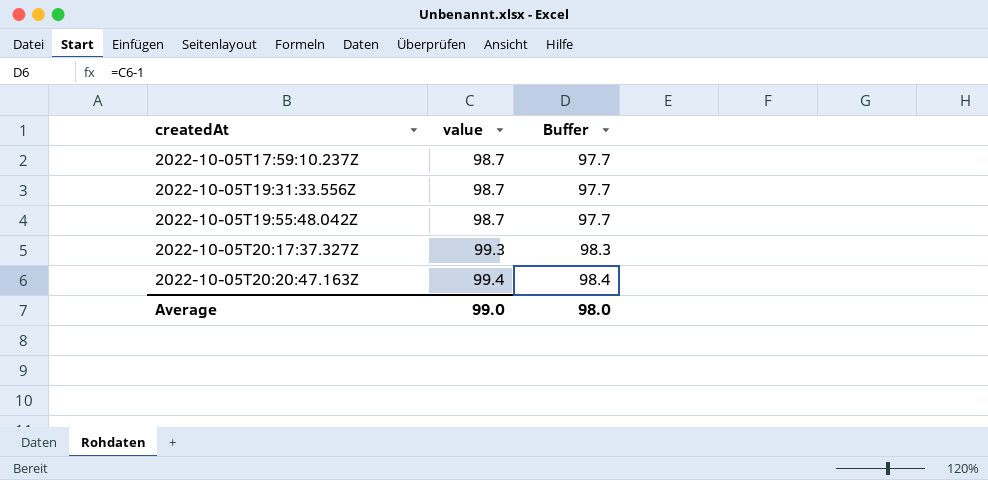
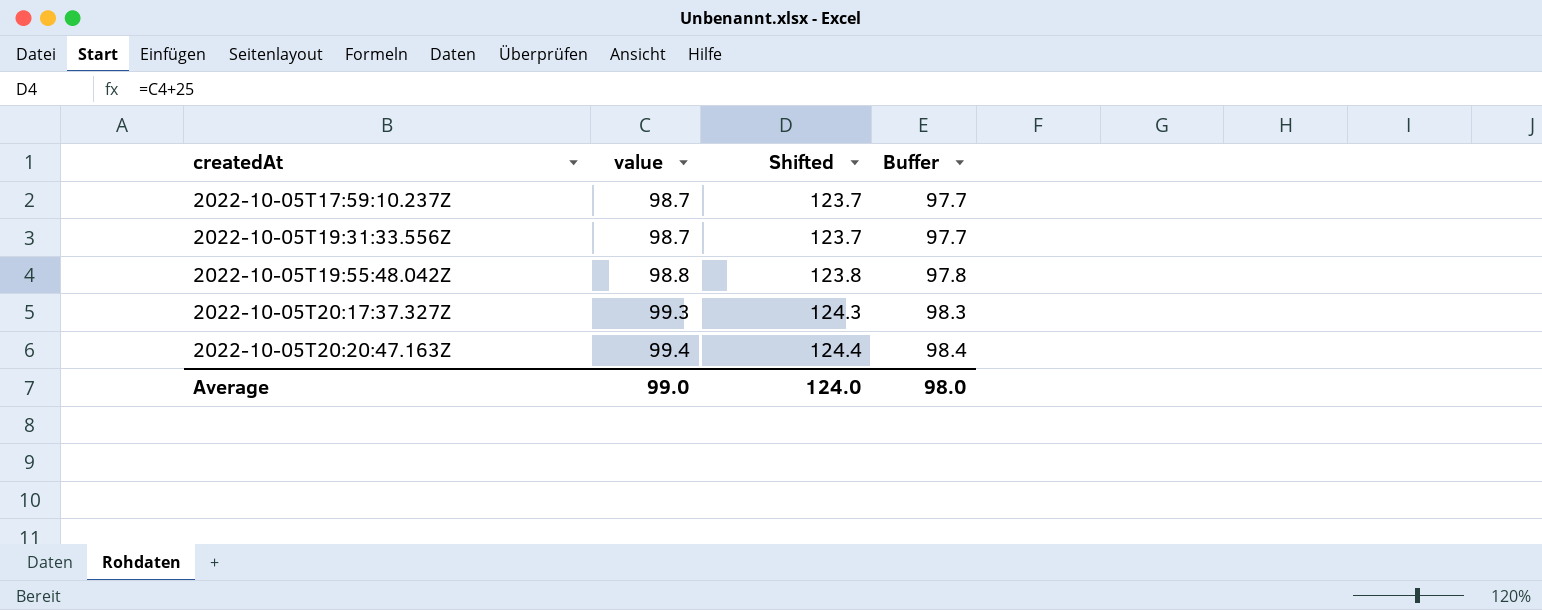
column Shifted | formula: none -> [value] + 25
2022-10-05T19:55:48.042Z | value: 98.7 -> 98.8
2022-10-05T19:55:48.042Z | Buffer: 97.7 -> 97.8

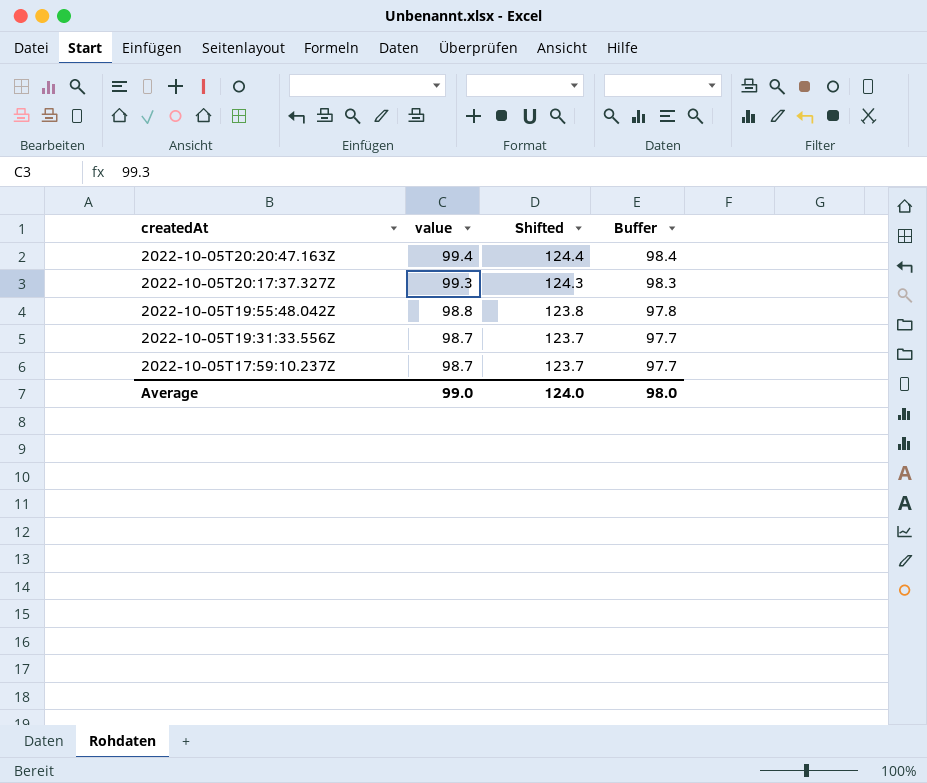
row order: createdAt ascending -> createdAt descending

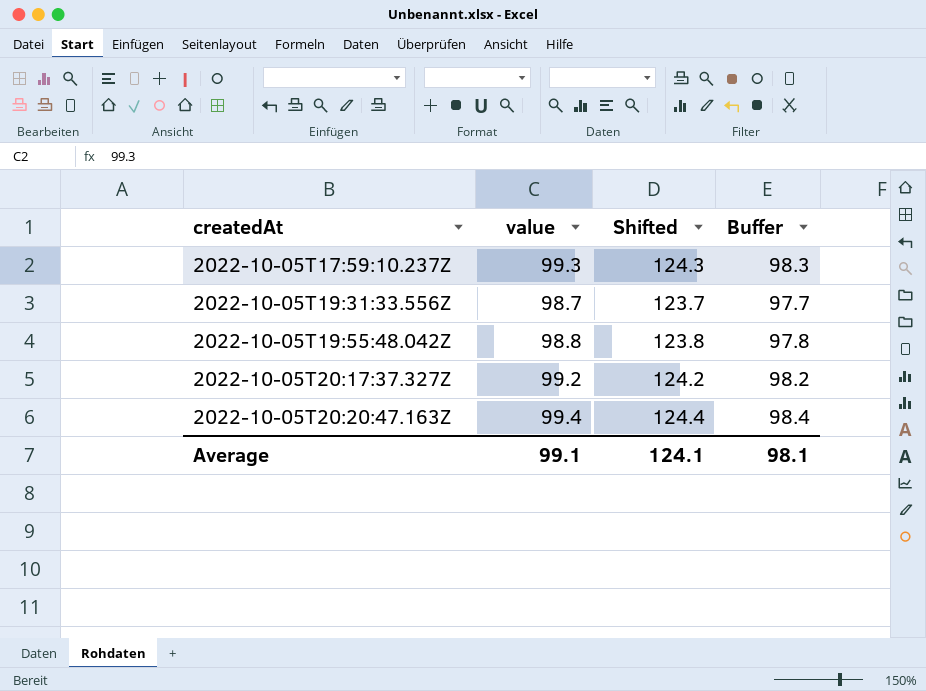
row order: createdAt descending -> createdAt ascending
2022-10-05T17:59:10.237Z | value: 98.7 -> 99.3
2022-10-05T17:59:10.237Z | Shifted: 123.7 -> 124.3
2022-10-05T17:59:10.237Z | Buffer: 97.7 -> 98.3
2022-10-05T20:17:37.327Z | value: 99.3 -> 99.2
2022-10-05T20:17:37.327Z | Shifted: 124.3 -> 124.2
2022-10-05T20:17:37.327Z | Buffer: 98.3 -> 98.2
Average | value: 99.0 -> 99.1
Average | Shifted: 124.0 -> 124.1
Average | Buffer: 98.0 -> 98.1

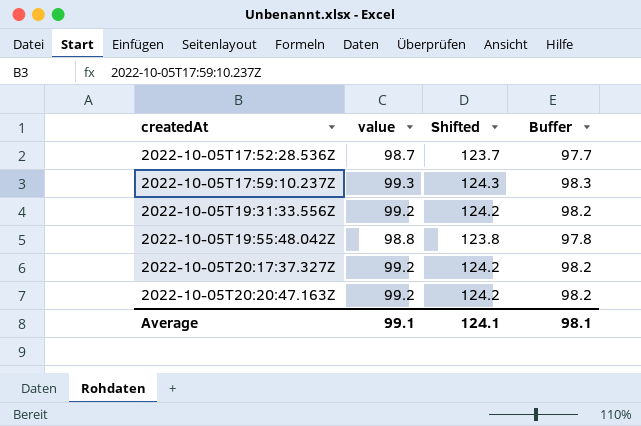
row 2022-10-05T17:52:28.536Z: none -> 98.7 | 123.7 | 97.7
2022-10-05T19:31:33.556Z | value: 98.7 -> 99.2
2022-10-05T19:31:33.556Z | Shifted: 123.7 -> 124.2
2022-10-05T19:31:33.556Z | Buffer: 97.7 -> 98.2
2022-10-05T20:20:47.163Z | value: 99.4 -> 99.2
2022-10-05T20:20:47.163Z | Shifted: 124.4 -> 124.2
2022-10-05T20:20:47.163Z | Buffer: 98.4 -> 98.2

